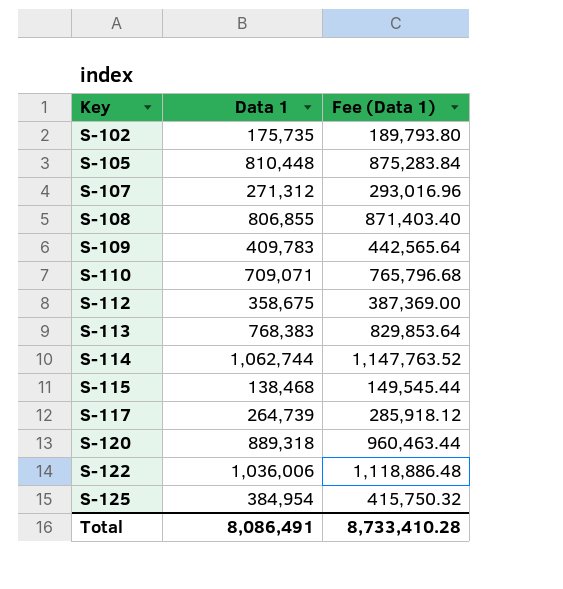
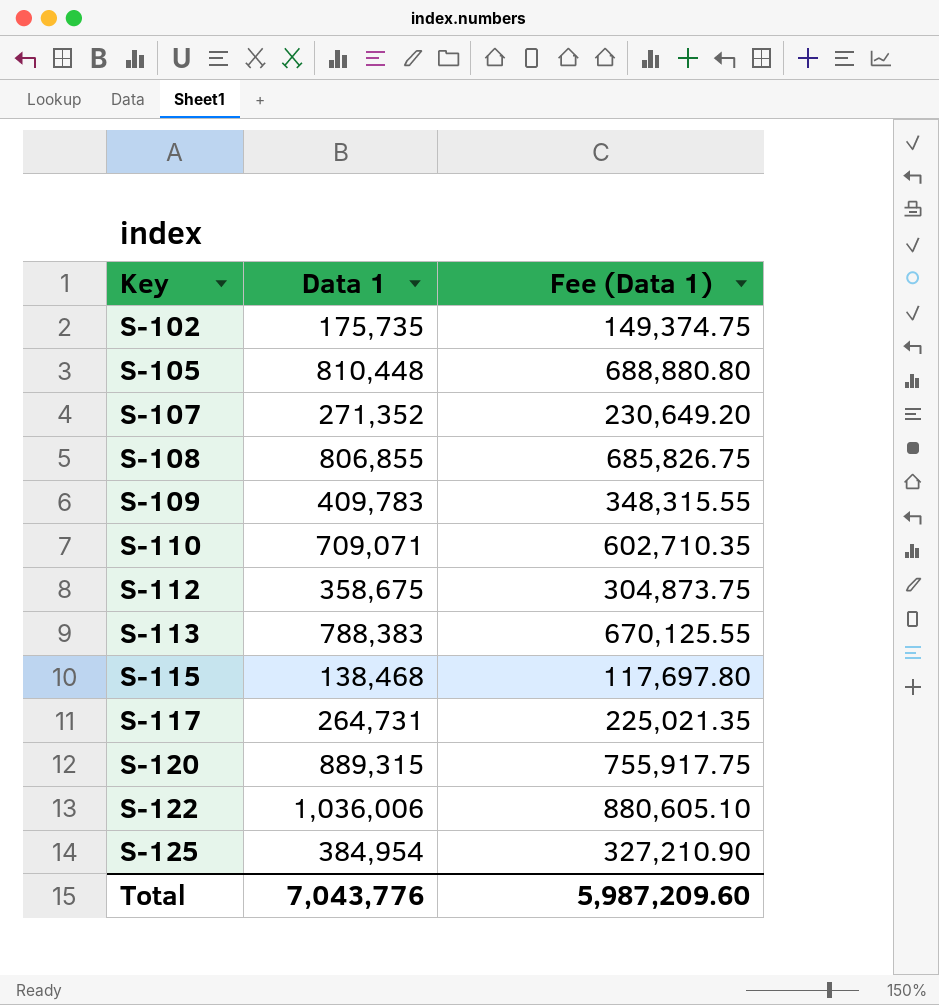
column Fee (Data 1) | formula: [Data 1] * 1.08 -> [Data 1] * 0.85
row S-114: 1,062,744 | 1,147,763.52 -> none
S-107 | Data 1: 271,312 -> 271,352
S-113 | Data 1: 768,383 -> 788,383
S-117 | Data 1: 264,739 -> 264,731
S-120 | Data 1: 889,318 -> 889,315
Total | Data 1: 8,086,491 -> 7,043,776
Total | Fee (Data 1): 8,733,410.28 -> 5,987,209.60

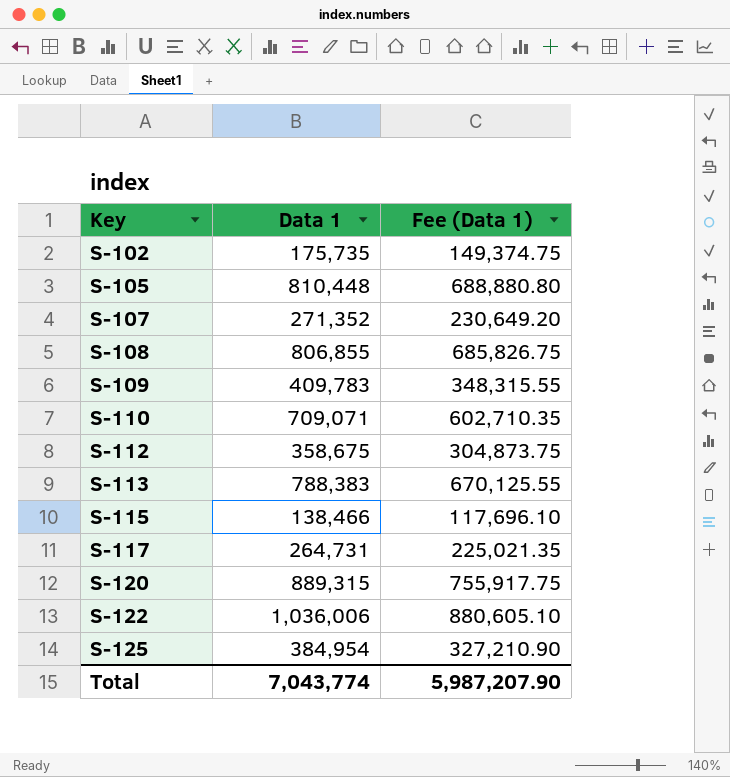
S-115 | Data 1: 138,468 -> 138,466
S-115 | Fee (Data 1): 117,697.80 -> 117,696.10
Total | Data 1: 7,043,776 -> 7,043,774
Total | Fee (Data 1): 5,987,209.60 -> 5,987,207.90

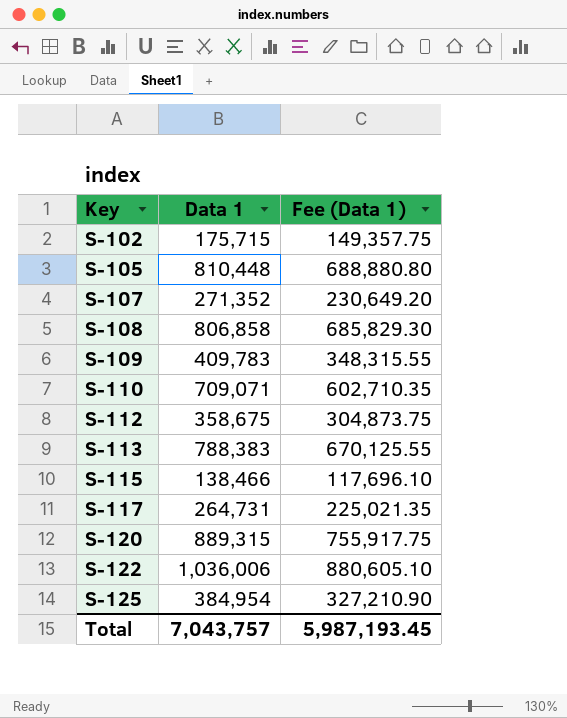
S-102 | Data 1: 175,735 -> 175,715
S-102 | Fee (Data 1): 149,374.75 -> 149,357.75
S-108 | Data 1: 806,855 -> 806,858
S-108 | Fee (Data 1): 685,826.75 -> 685,829.30
Total | Data 1: 7,043,774 -> 7,043,757
Total | Fee (Data 1): 5,987,207.90 -> 5,987,193.45

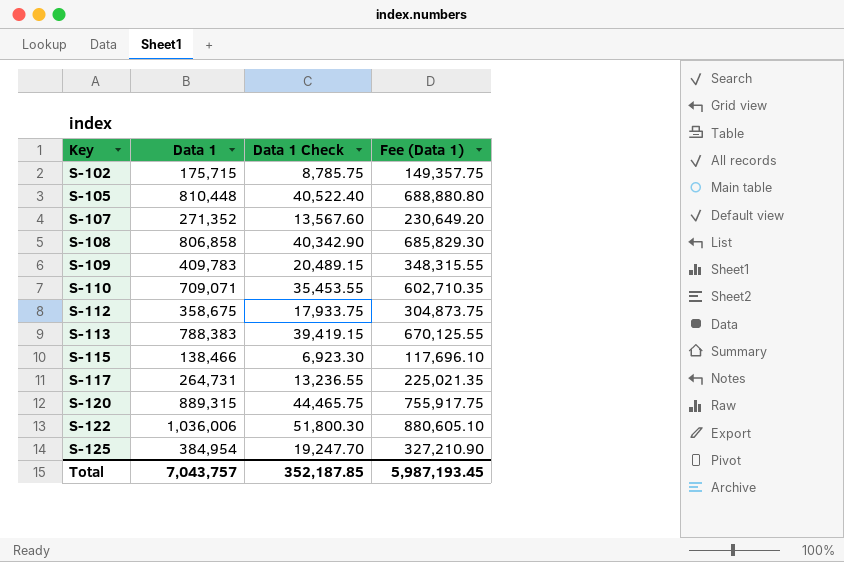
column Data 1 Check | formula: none -> [Data 1] * 0.05

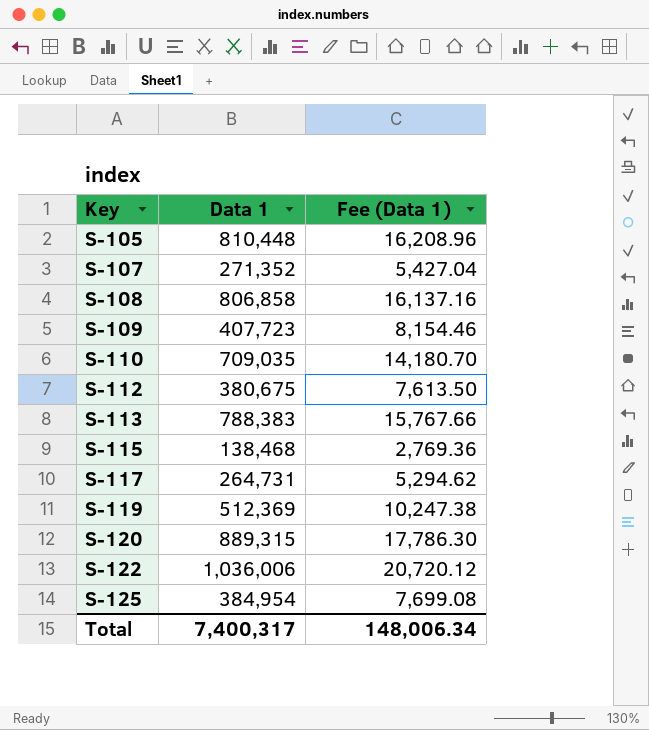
column Data 1 Check | formula: [Data 1] * 0.05 -> none
column Fee (Data 1) | formula: [Data 1] * 0.85 -> [Data 1] * 0.02
row S-102: 175,715 | 8,785.75 | 149,357.75 -> none
S-109 | Data 1: 409,783 -> 407,723
S-110 | Data 1: 709,071 -> 709,035
S-112 | Data 1: 358,675 -> 380,675
S-115 | Data 1: 138,466 -> 138,468
row S-119: none -> 512,369 | 10,247.38
Total | Data 1: 7,043,757 -> 7,400,317
Total | Fee (Data 1): 5,987,193.45 -> 148,006.34

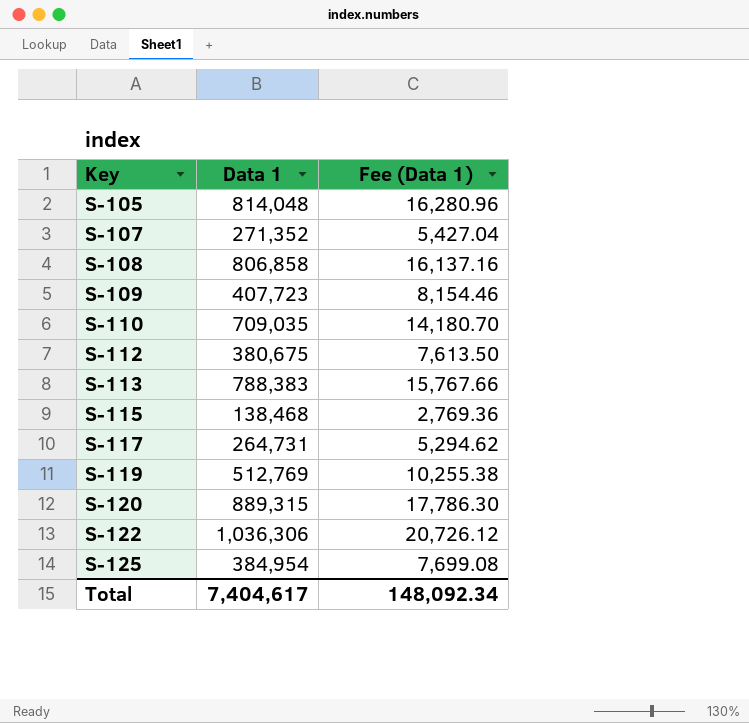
S-105 | Data 1: 810,448 -> 814,048
S-105 | Fee (Data 1): 16,208.96 -> 16,280.96
S-119 | Data 1: 512,369 -> 512,769
S-119 | Fee (Data 1): 10,247.38 -> 10,255.38
S-122 | Data 1: 1,036,006 -> 1,036,306
S-122 | Fee (Data 1): 20,720.12 -> 20,726.12
Total | Data 1: 7,400,317 -> 7,404,617
Total | Fee (Data 1): 148,006.34 -> 148,092.34

